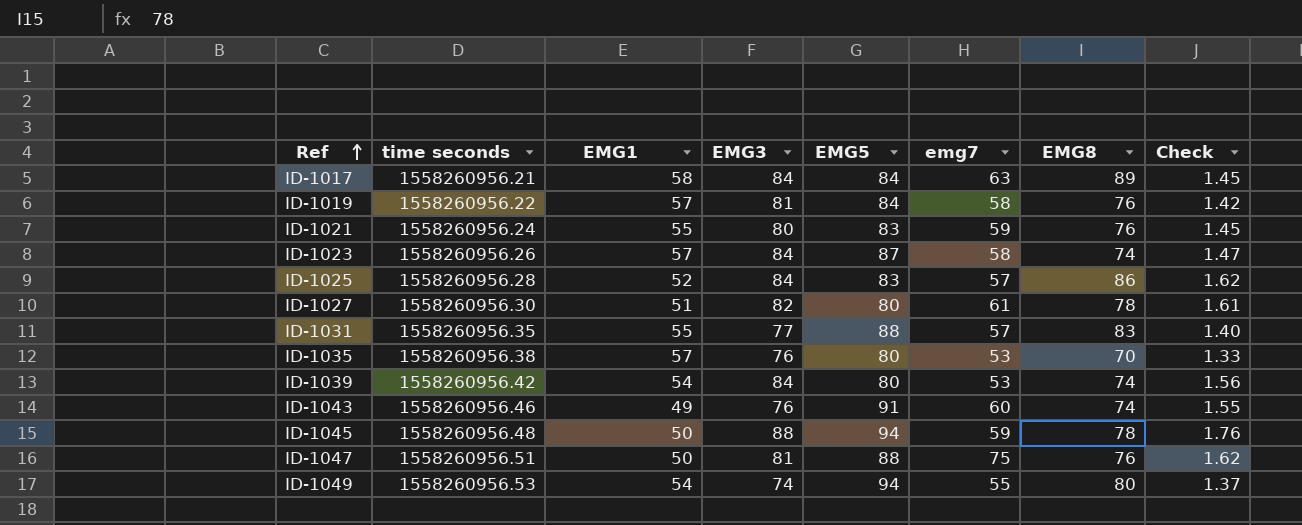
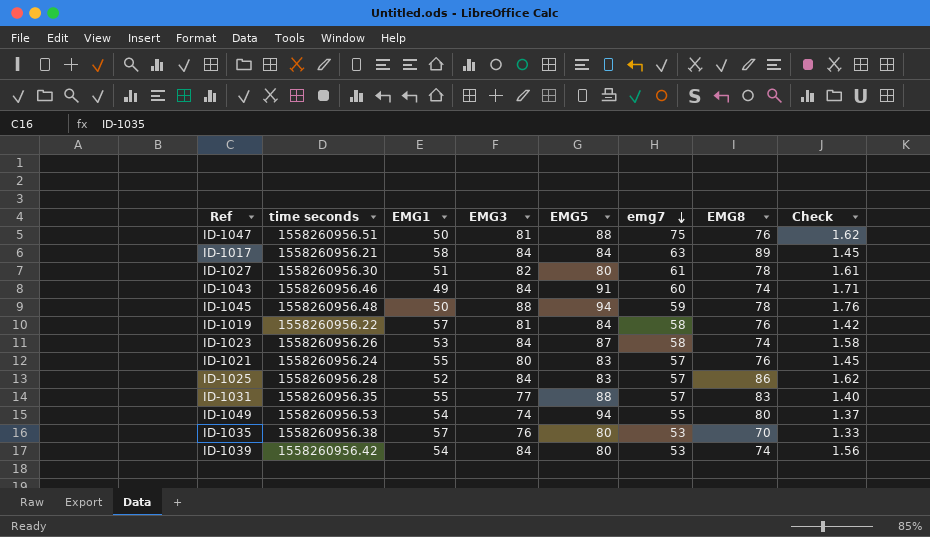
row order: Ref ascending -> emg7 descending
ID-1043 | EMG3: 76 -> 84
ID-1043 | Check: 1.55 -> 1.71
ID-1023 | EMG1: 57 -> 53
ID-1023 | Check: 1.47 -> 1.58
ID-1021 | emg7: 59 -> 57

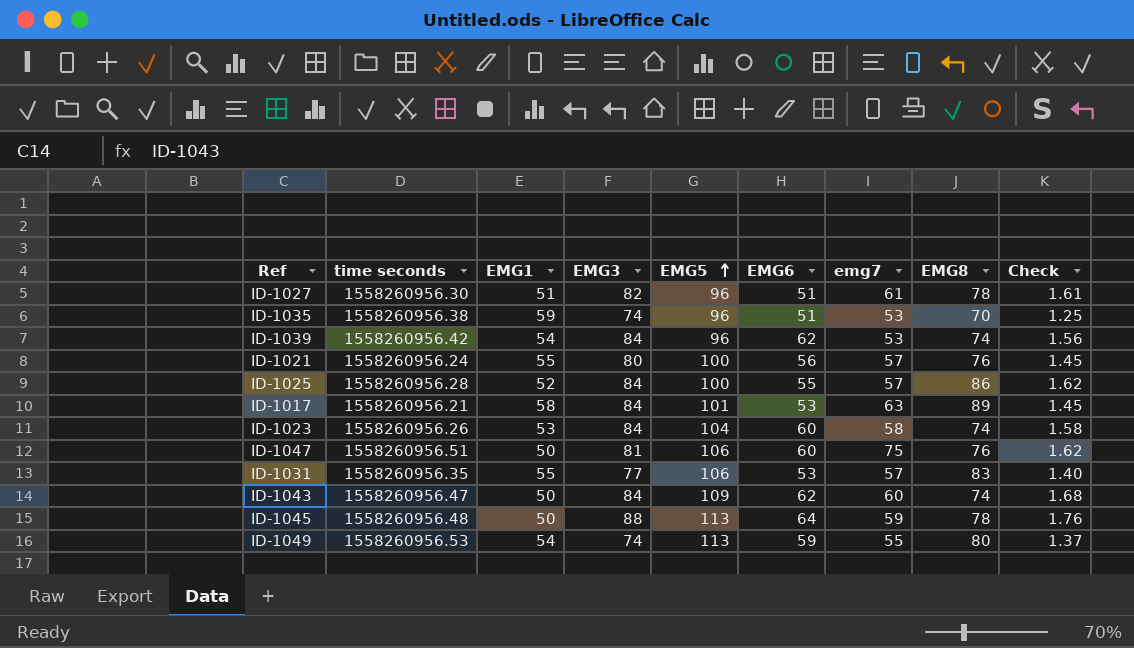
row order: emg7 descending -> EMG5 ascending
column EMG6 | position: none -> 6
row ID-1019: 1558260956.22 | 57 | 81 | 84 | 58 | 76 | 1.42 -> none
ID-1027 | EMG5: 80 -> 96
ID-1035 | EMG1: 57 -> 59
ID-1035 | EMG3: 76 -> 74
ID-1035 | EMG5: 80 -> 96
ID-1035 | Check: 1.33 -> 1.25
ID-1039 | EMG5: 80 -> 96
ID-1021 | EMG5: 83 -> 100
ID-1025 | EMG5: 83 -> 100
ID-1017 | EMG5: 84 -> 101
ID-1023 | EMG5: 87 -> 104
ID-1047 | EMG5: 88 -> 106
ID-1031 | EMG5: 88 -> 106
ID-1043 | time seconds: 1558260956.46 -> 1558260956.47
ID-1043 | EMG1: 49 -> 50
ID-1043 | EMG5: 91 -> 109
ID-1043 | Check: 1.71 -> 1.68
ID-1045 | EMG5: 94 -> 113
ID-1049 | EMG5: 94 -> 113

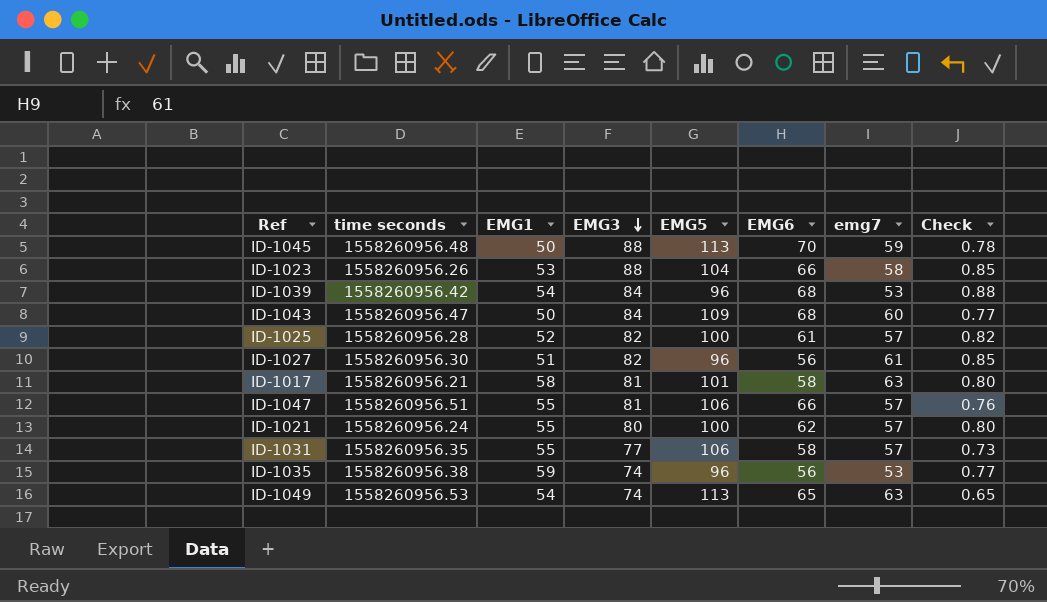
row order: EMG5 ascending -> EMG3 descending
column EMG8 | position: 8 -> none
column Check | formula: [EMG3] / [EMG1] -> [EMG3] / [EMG5]
ID-1045 | EMG6: 64 -> 70
ID-1023 | EMG3: 84 -> 88
ID-1023 | EMG6: 60 -> 66
ID-1039 | EMG6: 62 -> 68
ID-1043 | EMG6: 62 -> 68
ID-1025 | EMG3: 84 -> 82
ID-1025 | EMG6: 55 -> 61
ID-1027 | EMG6: 51 -> 56
ID-1017 | EMG3: 84 -> 81
ID-1017 | EMG6: 53 -> 58
ID-1047 | EMG1: 50 -> 55
ID-1047 | EMG6: 60 -> 66
ID-1047 | emg7: 75 -> 57
ID-1021 | EMG6: 56 -> 62
ID-1031 | EMG6: 53 -> 58
ID-1035 | EMG6: 51 -> 56
ID-1049 | EMG6: 59 -> 65
ID-1049 | emg7: 55 -> 63

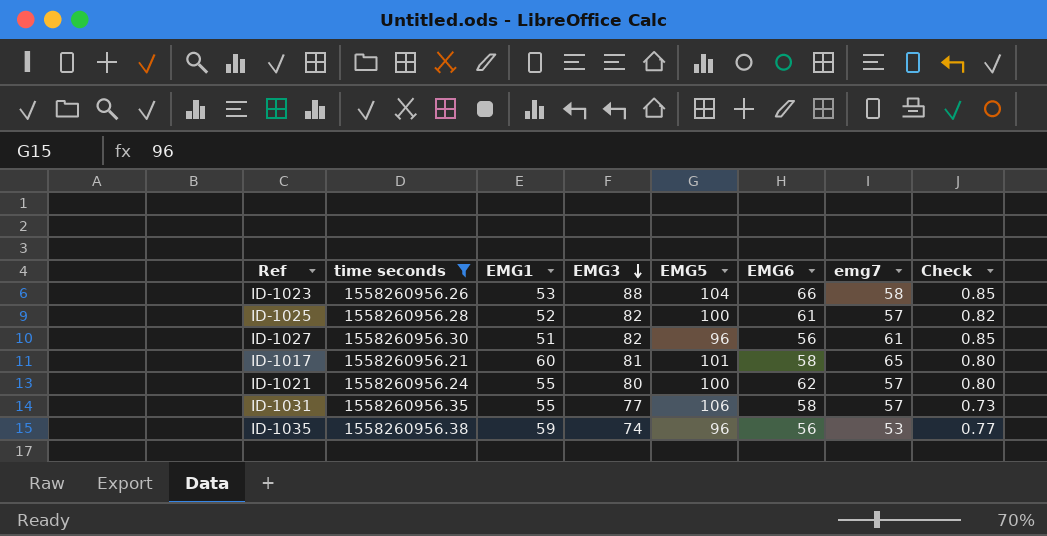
filter: none -> time seconds <= 1558260956.38
ID-1017 | EMG1: 58 -> 60
ID-1017 | emg7: 63 -> 65

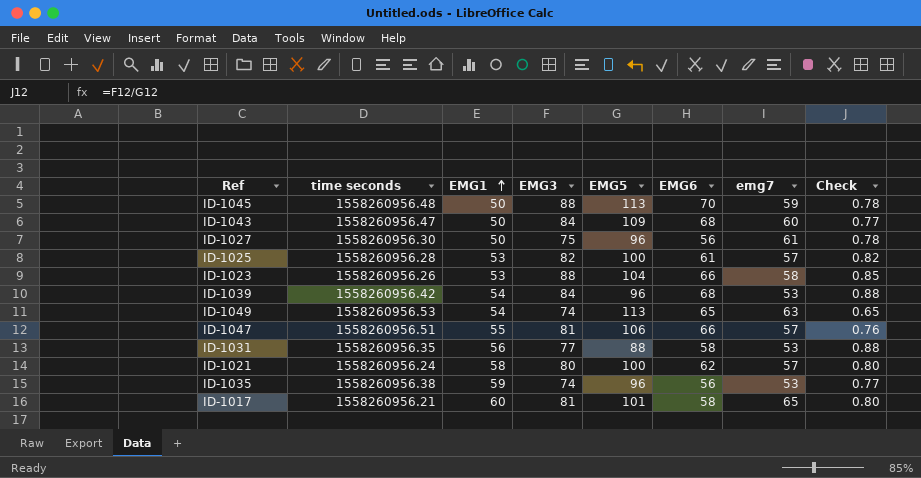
filter: time seconds <= 1558260956.38 -> none
row order: EMG3 descending -> EMG1 ascending
ID-1027 | EMG1: 51 -> 50
ID-1027 | EMG3: 82 -> 75
ID-1027 | Check: 0.85 -> 0.78
ID-1025 | EMG1: 52 -> 53
ID-1031 | EMG1: 55 -> 56
ID-1031 | EMG5: 106 -> 88
ID-1031 | emg7: 57 -> 53
ID-1031 | Check: 0.73 -> 0.88
ID-1021 | EMG1: 55 -> 58

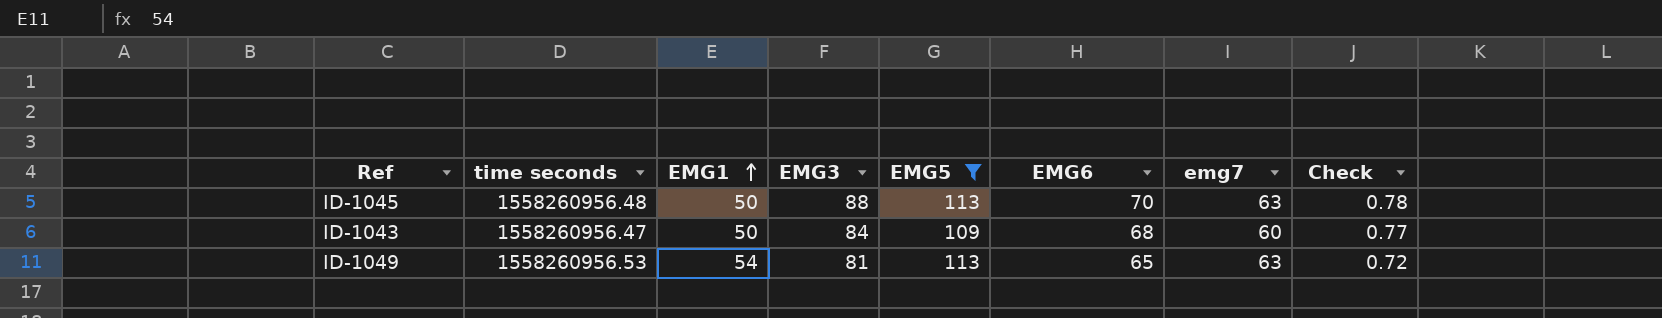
filter: none -> EMG5 >= 109
ID-1045 | emg7: 59 -> 63
ID-1049 | EMG3: 74 -> 81
ID-1049 | Check: 0.65 -> 0.72

